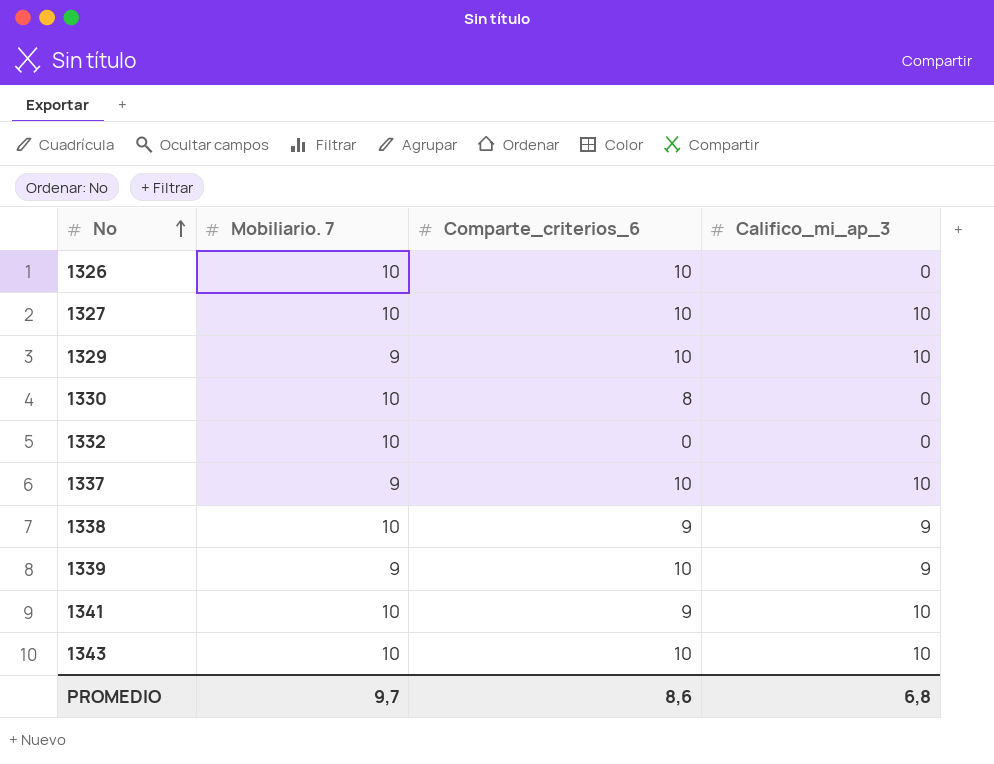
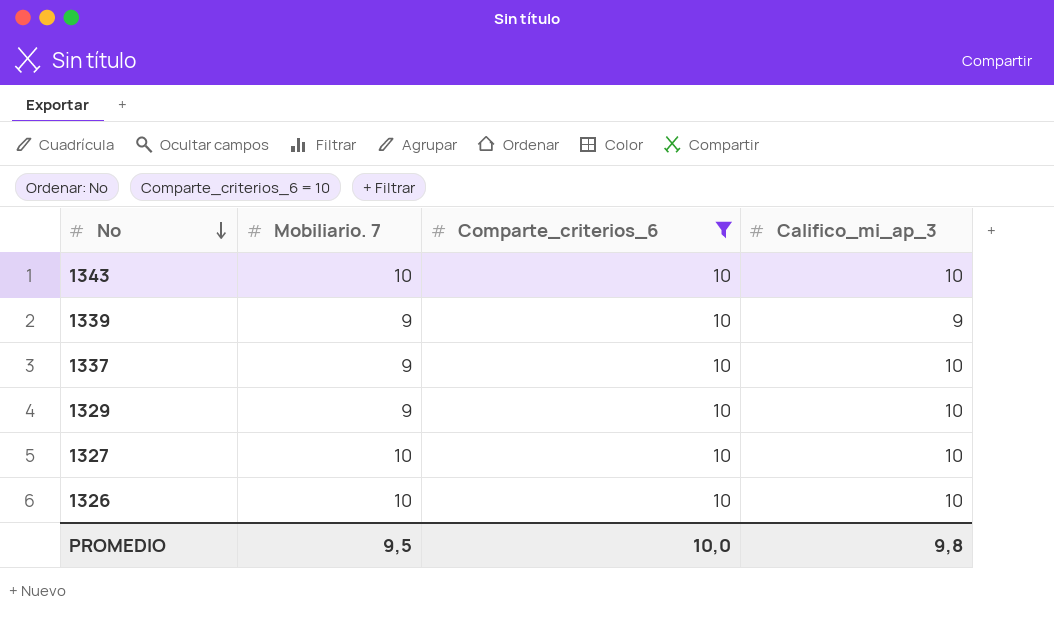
filter: none -> Comparte_criterios_6 = 10
row order: No ascending -> No descending
1326 | Califico_mi_ap_3: 0 -> 10
PROMEDIO | Mobiliario. 7: 9,7 -> 9,5
PROMEDIO | Comparte_criterios_6: 8,6 -> 10,0
PROMEDIO | Califico_mi_ap_3: 6,8 -> 9,8

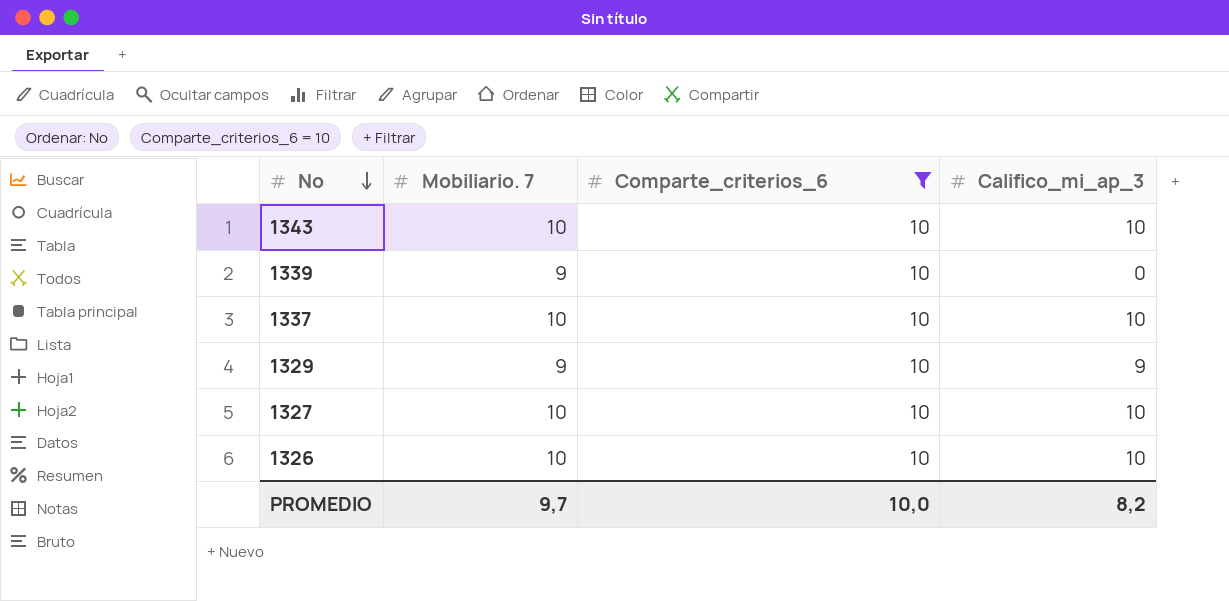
1339 | Califico_mi_ap_3: 9 -> 0
1337 | Mobiliario. 7: 9 -> 10
1329 | Califico_mi_ap_3: 10 -> 9
PROMEDIO | Mobiliario. 7: 9,5 -> 9,7
PROMEDIO | Califico_mi_ap_3: 9,8 -> 8,2

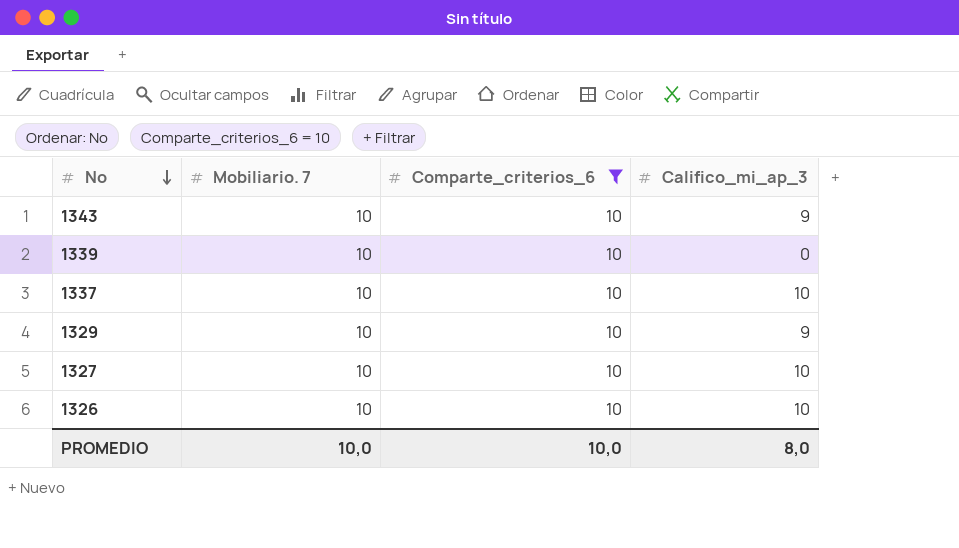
1343 | Califico_mi_ap_3: 10 -> 9
1339 | Mobiliario. 7: 9 -> 10
1329 | Mobiliario. 7: 9 -> 10
PROMEDIO | Mobiliario. 7: 9,7 -> 10,0
PROMEDIO | Califico_mi_ap_3: 8,2 -> 8,0

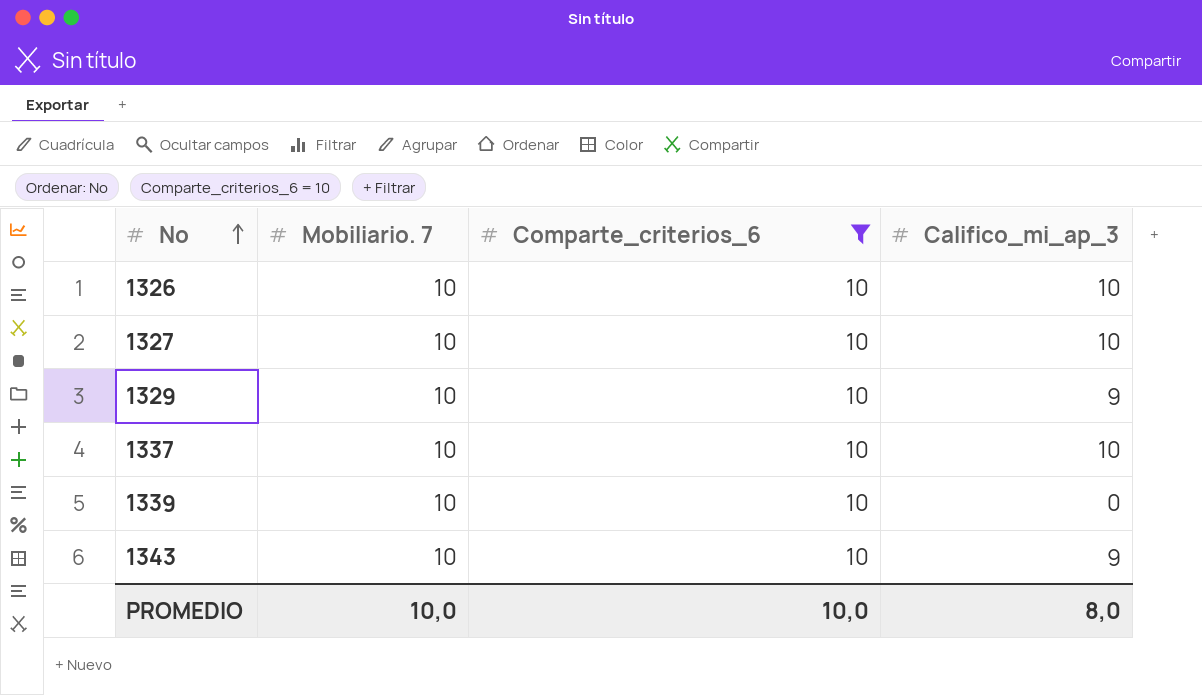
row order: No descending -> No ascending

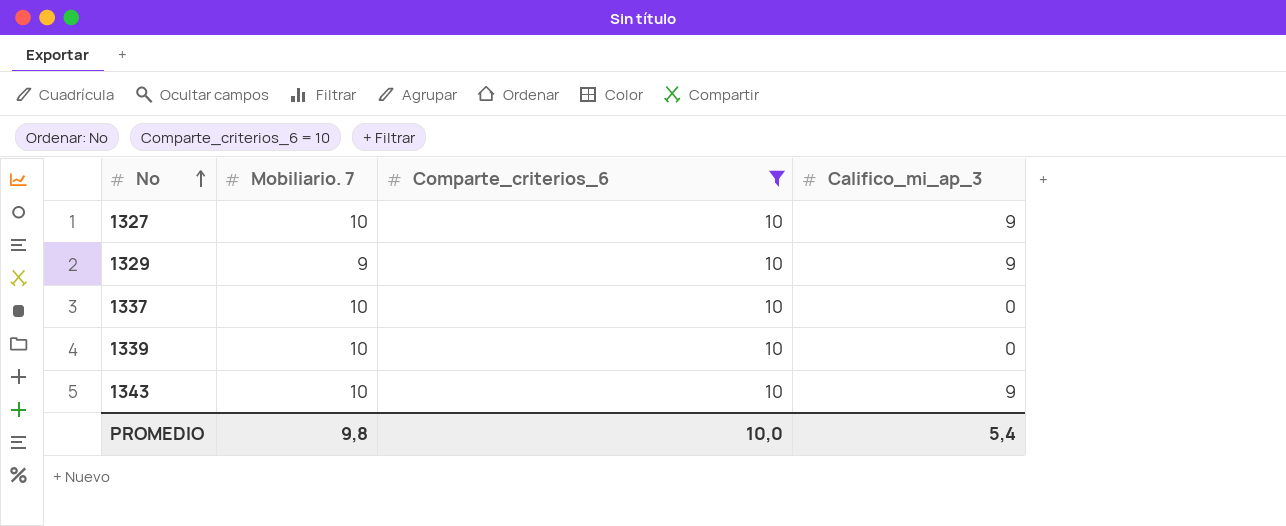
row 1326: 10 | 10 | 10 -> none
1327 | Califico_mi_ap_3: 10 -> 9
1329 | Mobiliario. 7: 10 -> 9
1337 | Califico_mi_ap_3: 10 -> 0
PROMEDIO | Mobiliario. 7: 10,0 -> 9,8
PROMEDIO | Califico_mi_ap_3: 8,0 -> 5,4

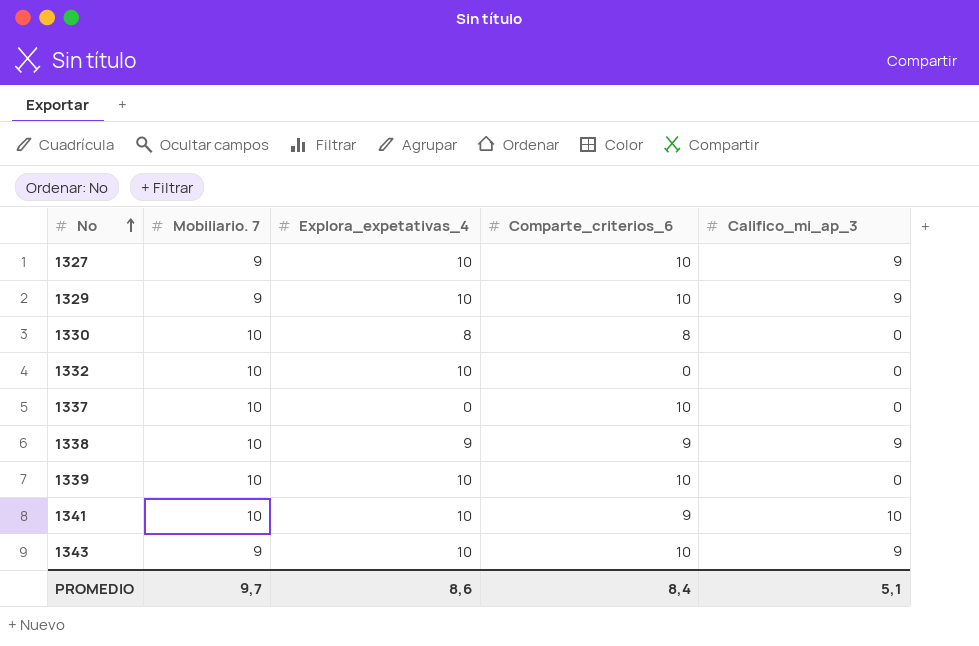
filter: Comparte_criterios_6 = 10 -> none
column Explora_expetativas_4 | position: none -> 3
1327 | Mobiliario. 7: 10 -> 9
1343 | Mobiliario. 7: 10 -> 9
PROMEDIO | Mobiliario. 7: 9,8 -> 9,7
PROMEDIO | Comparte_criterios_6: 10,0 -> 8,4
PROMEDIO | Califico_mi_ap_3: 5,4 -> 5,1

